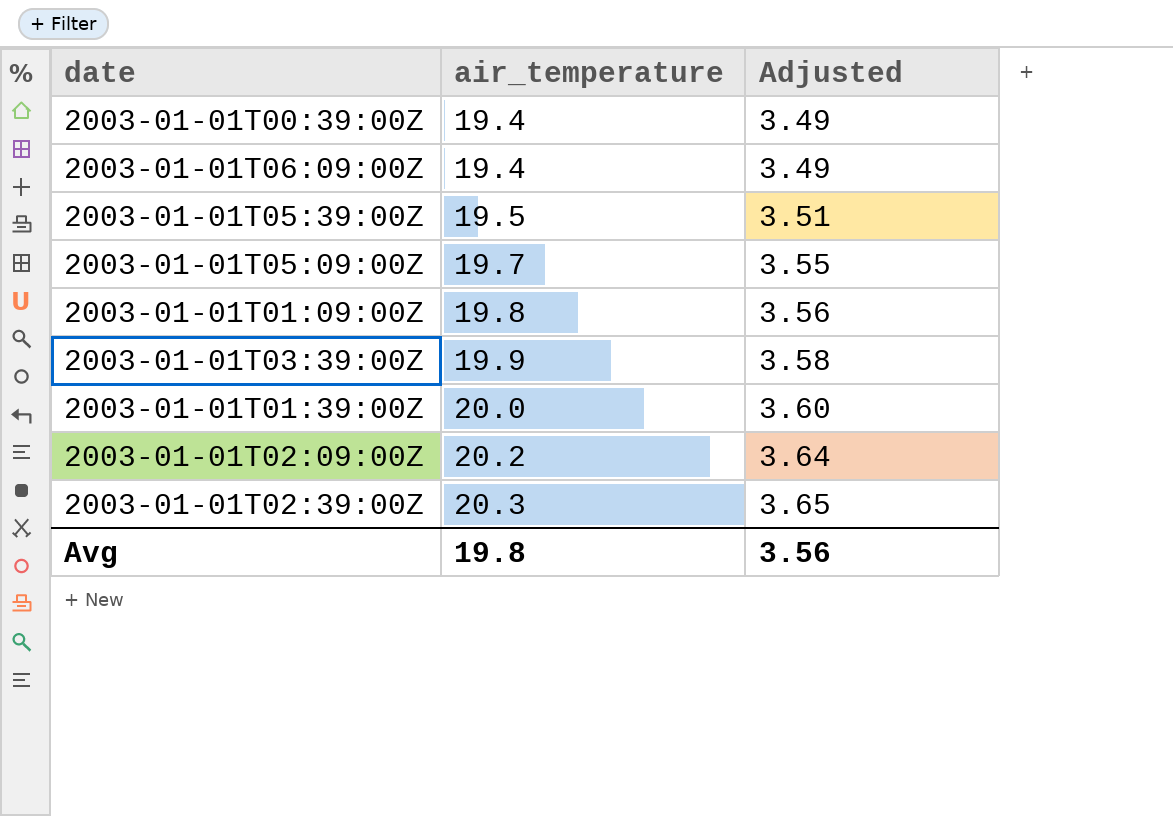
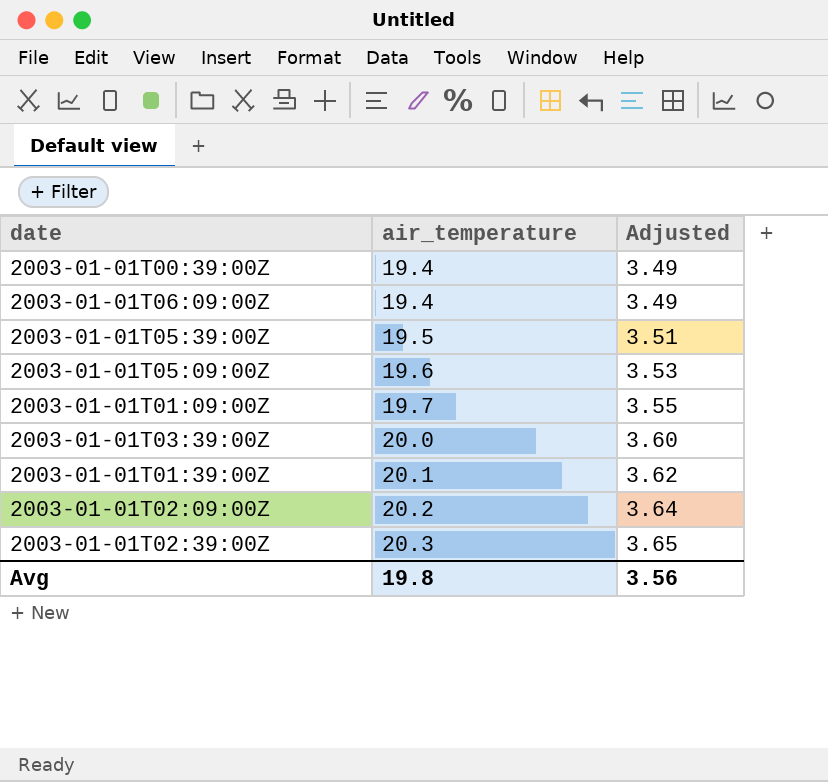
2003-01-01T05:09:00Z | air_temperature: 19.7 -> 19.6
2003-01-01T05:09:00Z | Adjusted: 3.55 -> 3.53
2003-01-01T01:09:00Z | air_temperature: 19.8 -> 19.7
2003-01-01T01:09:00Z | Adjusted: 3.56 -> 3.55
2003-01-01T03:39:00Z | air_temperature: 19.9 -> 20.0
2003-01-01T03:39:00Z | Adjusted: 3.58 -> 3.60
2003-01-01T01:39:00Z | air_temperature: 20.0 -> 20.1
2003-01-01T01:39:00Z | Adjusted: 3.60 -> 3.62

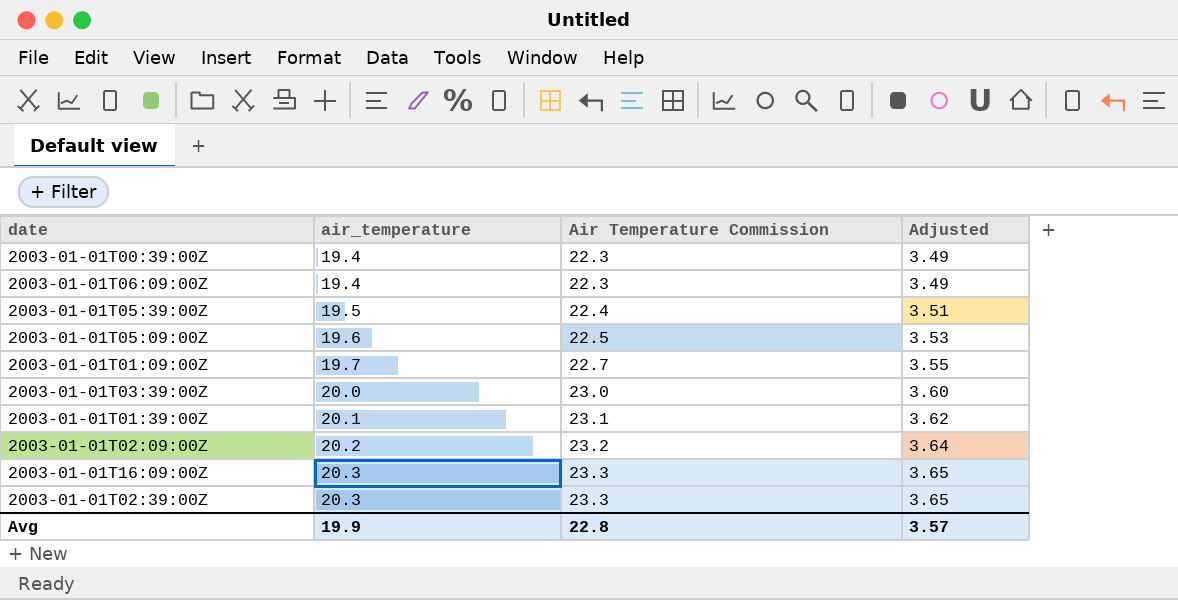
column Air Temperature Commission | formula: none -> [air_temperature] * 1.15
row 2003-01-01T16:09:00Z: none -> 20.3 | 23.3 | 3.65
Avg | air_temperature: 19.8 -> 19.9
Avg | Adjusted: 3.56 -> 3.57

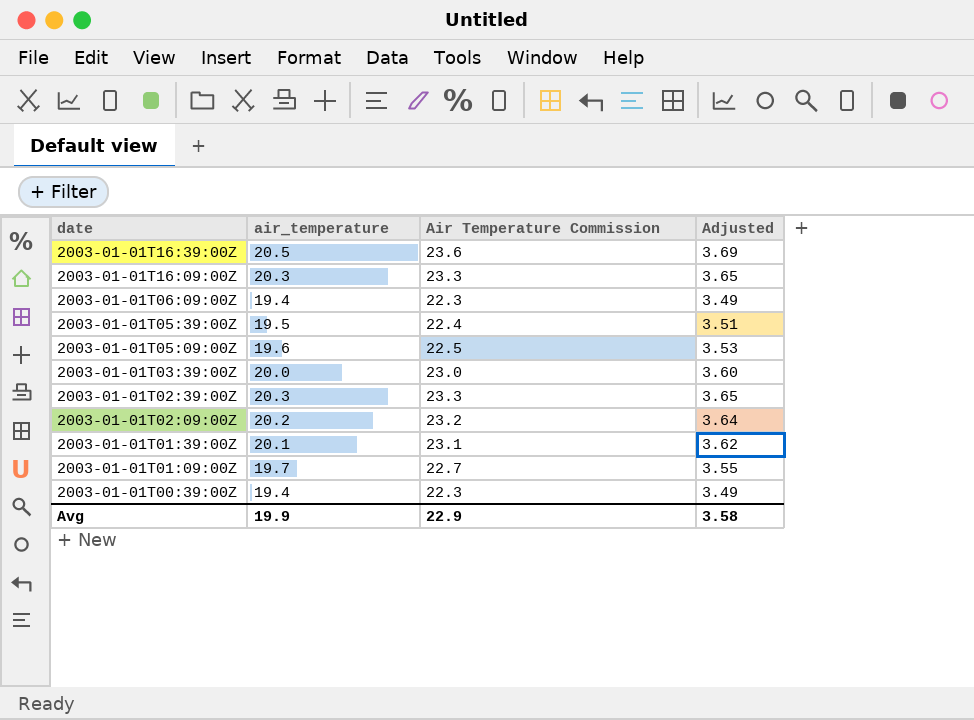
row order: air_temperature ascending -> date descending
row 2003-01-01T16:39:00Z: none -> 20.5 | 23.6 | 3.69
Avg | Air Temperature Commission: 22.8 -> 22.9
Avg | Adjusted: 3.57 -> 3.58

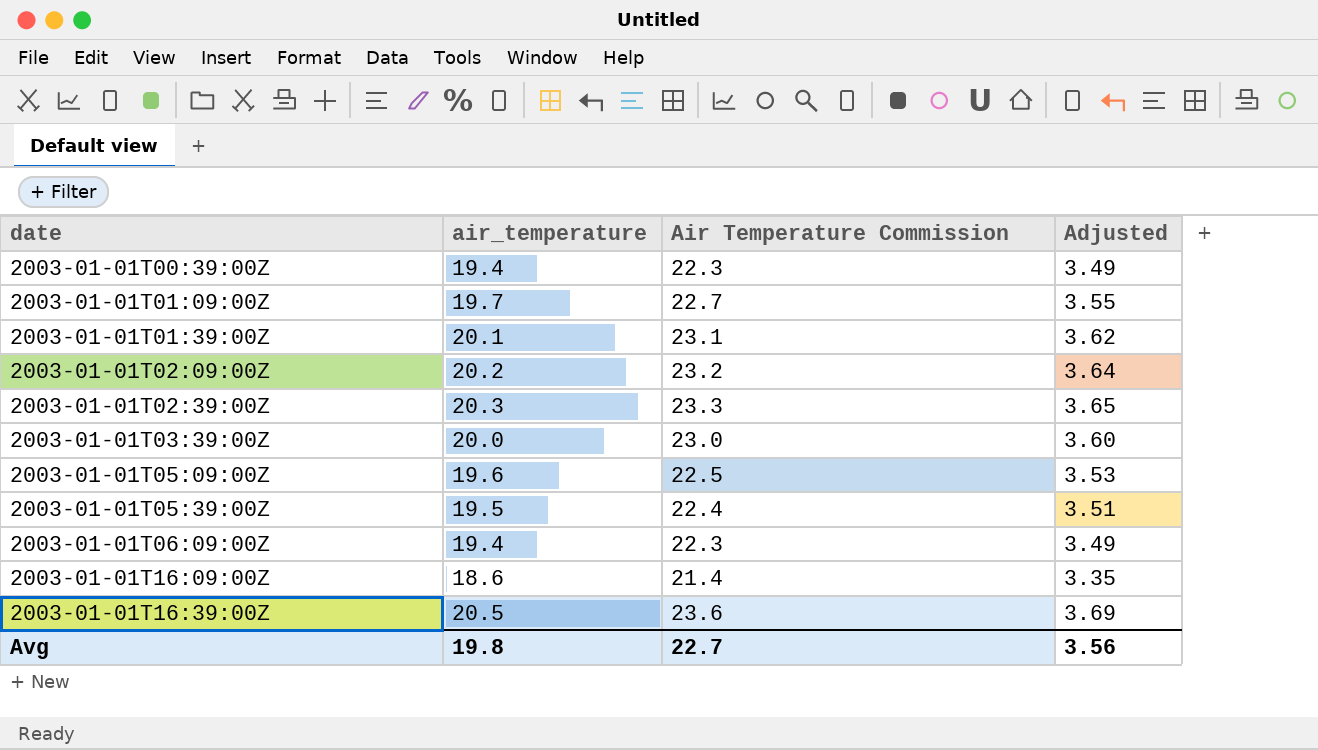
row order: date descending -> date ascending
2003-01-01T16:09:00Z | air_temperature: 20.3 -> 18.6
2003-01-01T16:09:00Z | Air Temperature Commission: 23.3 -> 21.4
2003-01-01T16:09:00Z | Adjusted: 3.65 -> 3.35
Avg | air_temperature: 19.9 -> 19.8
Avg | Air Temperature Commission: 22.9 -> 22.7
Avg | Adjusted: 3.58 -> 3.56

